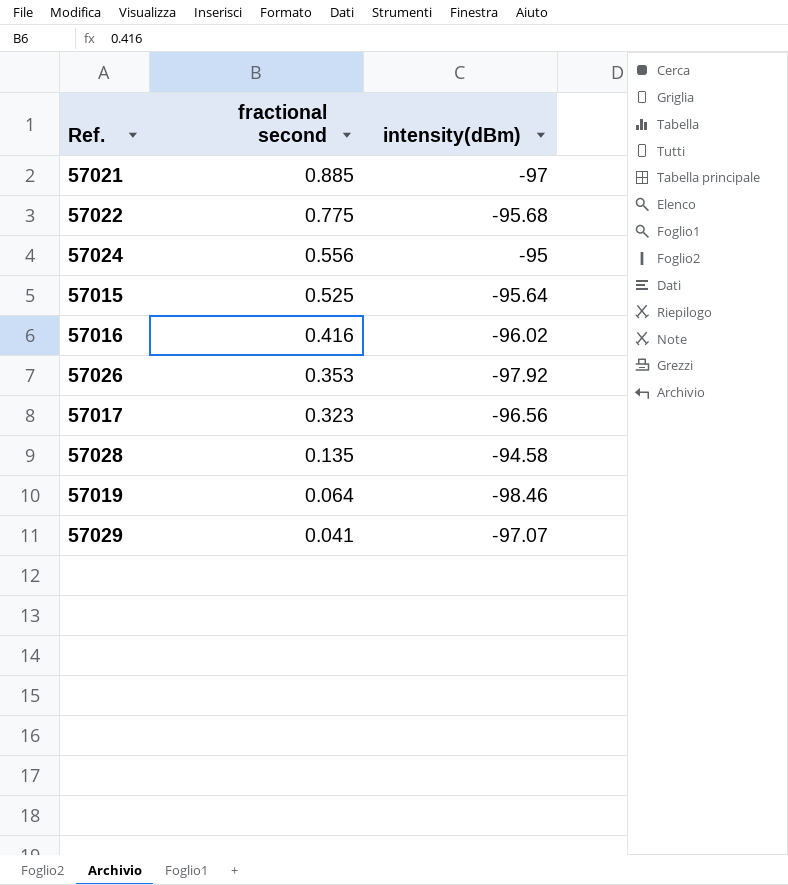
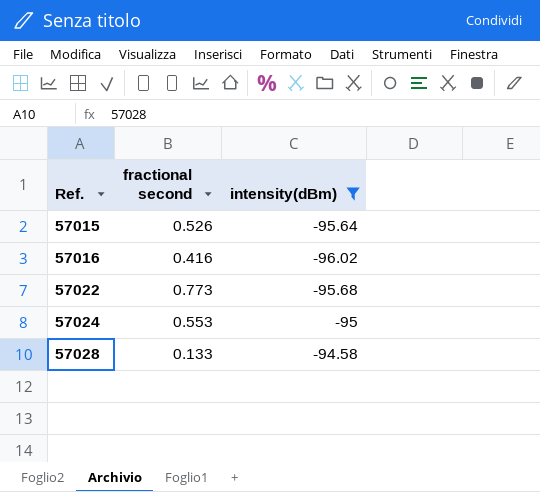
filter: none -> intensity(dBm) >= -96.02
row order: fractional second descending -> Ref. ascending
57015 | fractional second: 0.525 -> 0.526
57022 | fractional second: 0.775 -> 0.773
57024 | fractional second: 0.556 -> 0.553
57028 | fractional second: 0.135 -> 0.133

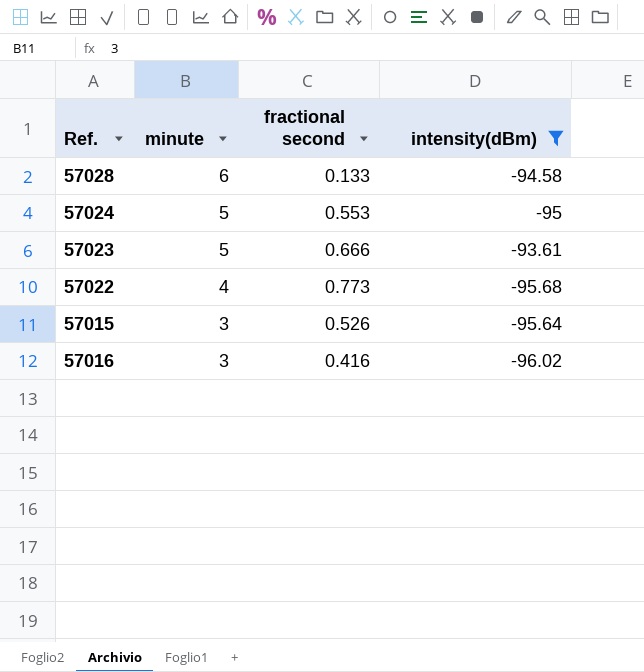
row order: Ref. ascending -> minute descending
column minute | position: none -> 2
row 57023: none -> 5 | 0.666 | -93.61

